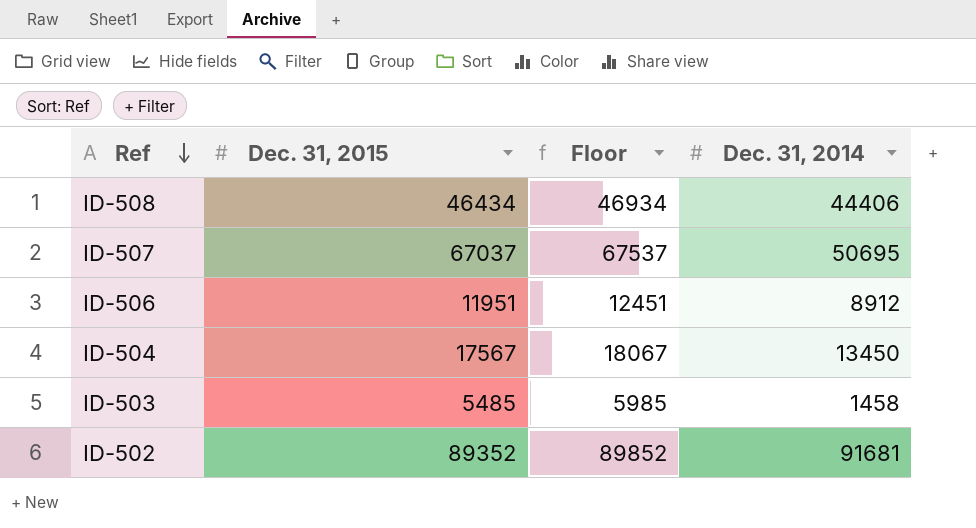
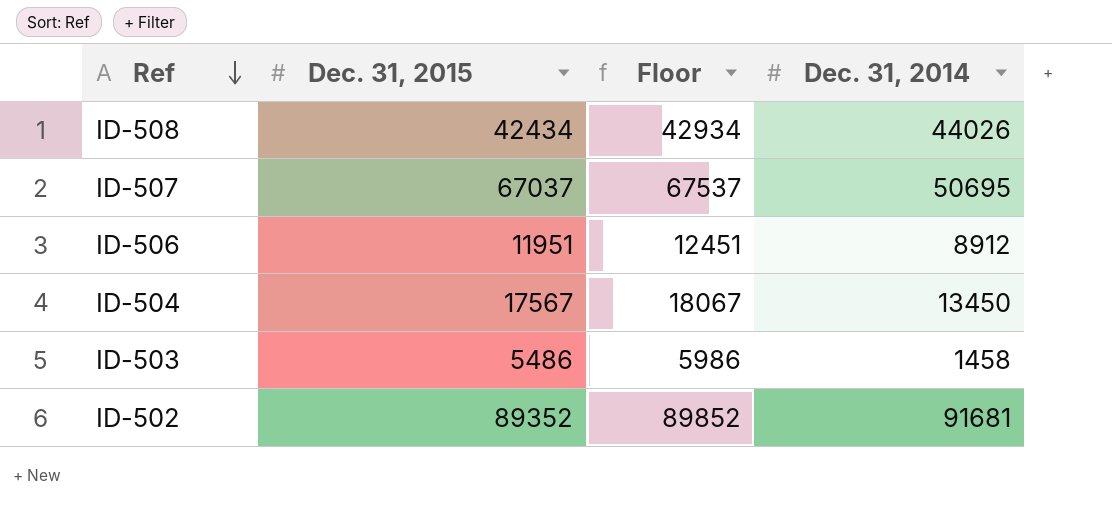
ID-508 | Dec. 31, 2015: 46434 -> 42434
ID-508 | Floor: 46934 -> 42934
ID-508 | Dec. 31, 2014: 44406 -> 44026
ID-503 | Dec. 31, 2015: 5485 -> 5486
ID-503 | Floor: 5985 -> 5986

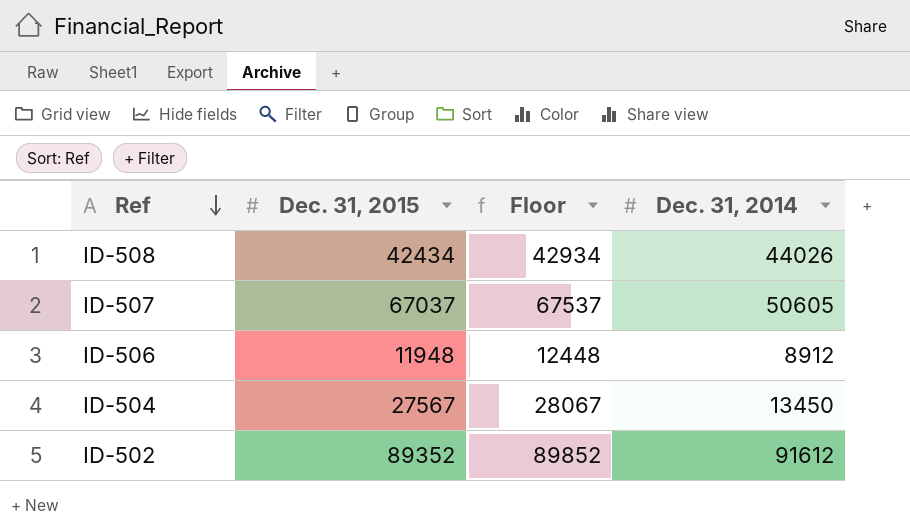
row ID-503: 5486 | 5986 | 1458 -> none
ID-507 | Dec. 31, 2014: 50695 -> 50605
ID-506 | Dec. 31, 2015: 11951 -> 11948
ID-506 | Floor: 12451 -> 12448
ID-504 | Dec. 31, 2015: 17567 -> 27567
ID-504 | Floor: 18067 -> 28067
ID-502 | Dec. 31, 2014: 91681 -> 91612

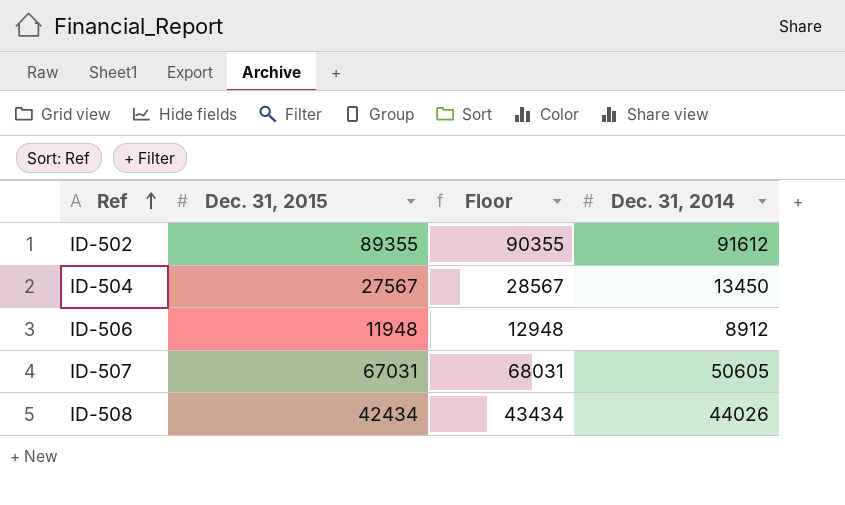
row order: Ref descending -> Ref ascending
column Floor | formula: [Dec. 31, 2015] + 500 -> [Dec. 31, 2015] + 1000
ID-502 | Dec. 31, 2015: 89352 -> 89355
ID-507 | Dec. 31, 2015: 67037 -> 67031

